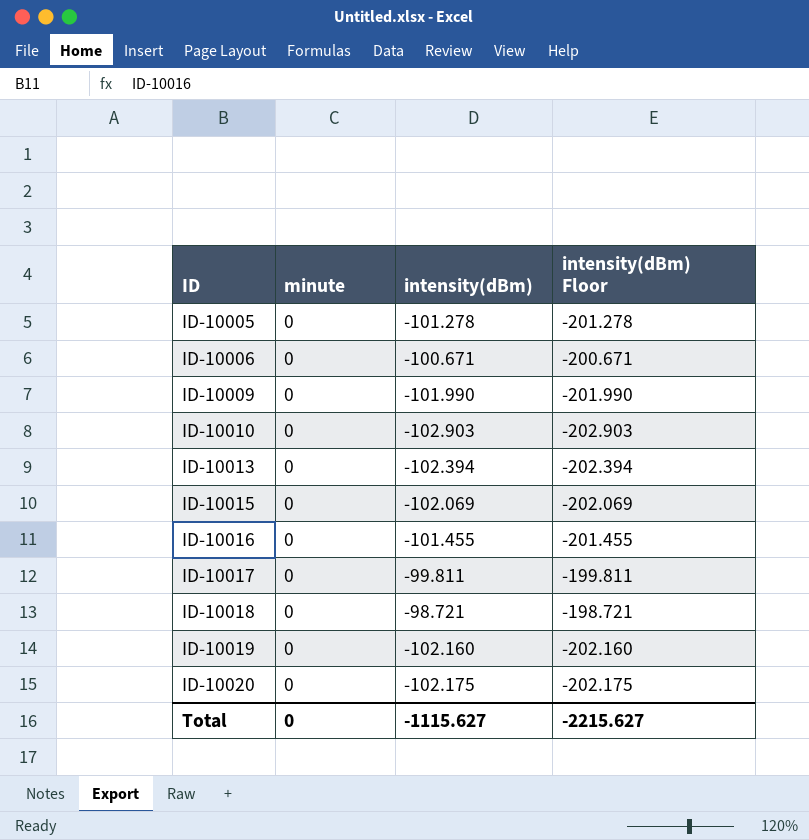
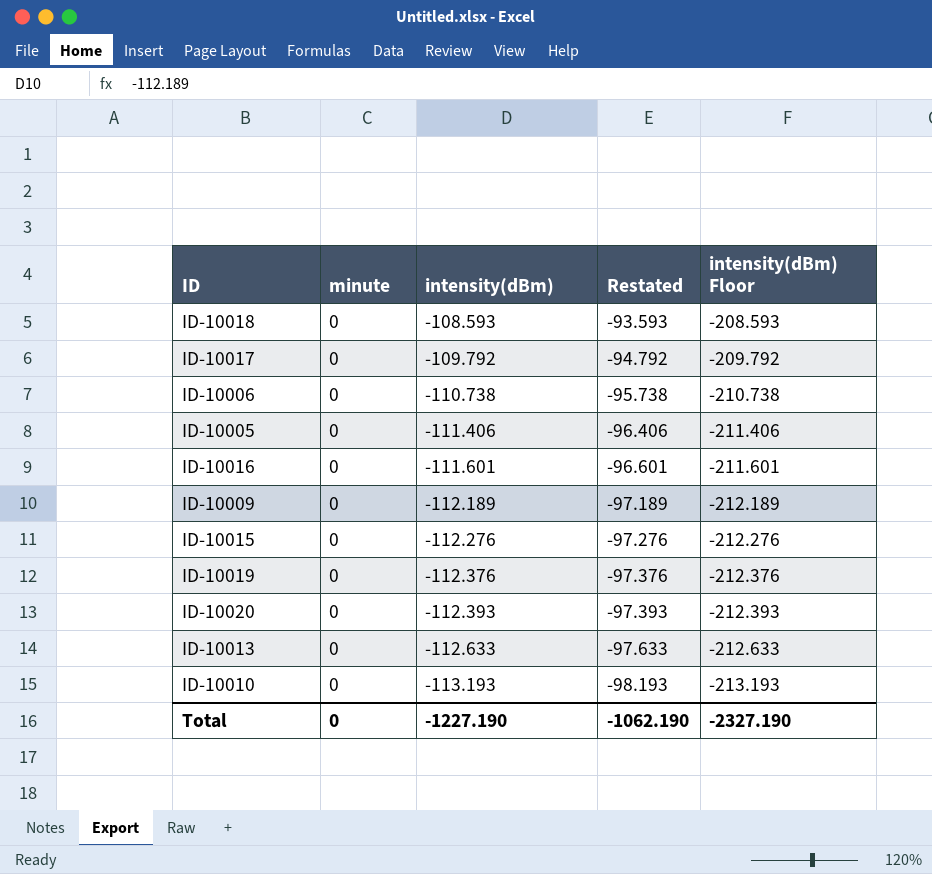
row order: ID ascending -> intensity(dBm) descending
column Restated | formula: none -> [intensity(dBm)] + 15
ID-10018 | intensity(dBm): -98.721 -> -108.593
ID-10018 | intensity(dBm) Floor: -198.721 -> -208.593
ID-10017 | intensity(dBm): -99.811 -> -109.792
ID-10017 | intensity(dBm) Floor: -199.811 -> -209.792
ID-10006 | intensity(dBm): -100.671 -> -110.738
ID-10006 | intensity(dBm) Floor: -200.671 -> -210.738
ID-10005 | intensity(dBm): -101.278 -> -111.406
ID-10005 | intensity(dBm) Floor: -201.278 -> -211.406
ID-10016 | intensity(dBm): -101.455 -> -111.601
ID-10016 | intensity(dBm) Floor: -201.455 -> -211.601
ID-10009 | intensity(dBm): -101.990 -> -112.189
ID-10009 | intensity(dBm) Floor: -201.990 -> -212.189
ID-10015 | intensity(dBm): -102.069 -> -112.276
ID-10015 | intensity(dBm) Floor: -202.069 -> -212.276
ID-10019 | intensity(dBm): -102.160 -> -112.376
ID-10019 | intensity(dBm) Floor: -202.160 -> -212.376
ID-10020 | intensity(dBm): -102.175 -> -112.393
ID-10020 | intensity(dBm) Floor: -202.175 -> -212.393
ID-10013 | intensity(dBm): -102.394 -> -112.633
ID-10013 | intensity(dBm) Floor: -202.394 -> -212.633
ID-10010 | intensity(dBm): -102.903 -> -113.193
ID-10010 | intensity(dBm) Floor: -202.903 -> -213.193
Total | intensity(dBm): -1115.627 -> -1227.190
Total | intensity(dBm) Floor: -2215.627 -> -2327.190

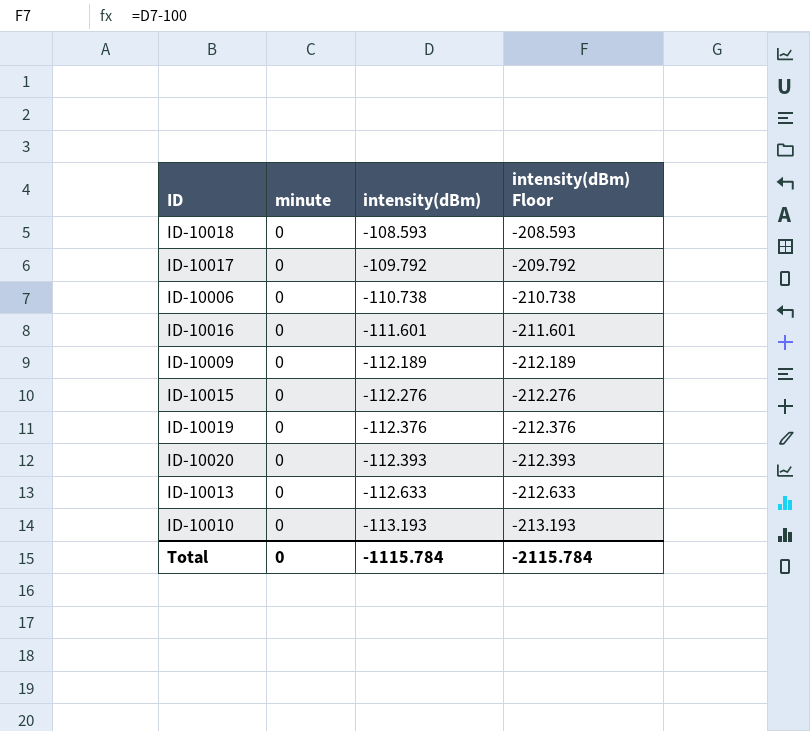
column Restated | formula: [intensity(dBm)] + 15 -> none
row ID-10005: 0 | -111.406 | -96.406 | -211.406 -> none
Total | intensity(dBm): -1227.190 -> -1115.784
Total | intensity(dBm) Floor: -2327.190 -> -2115.784

